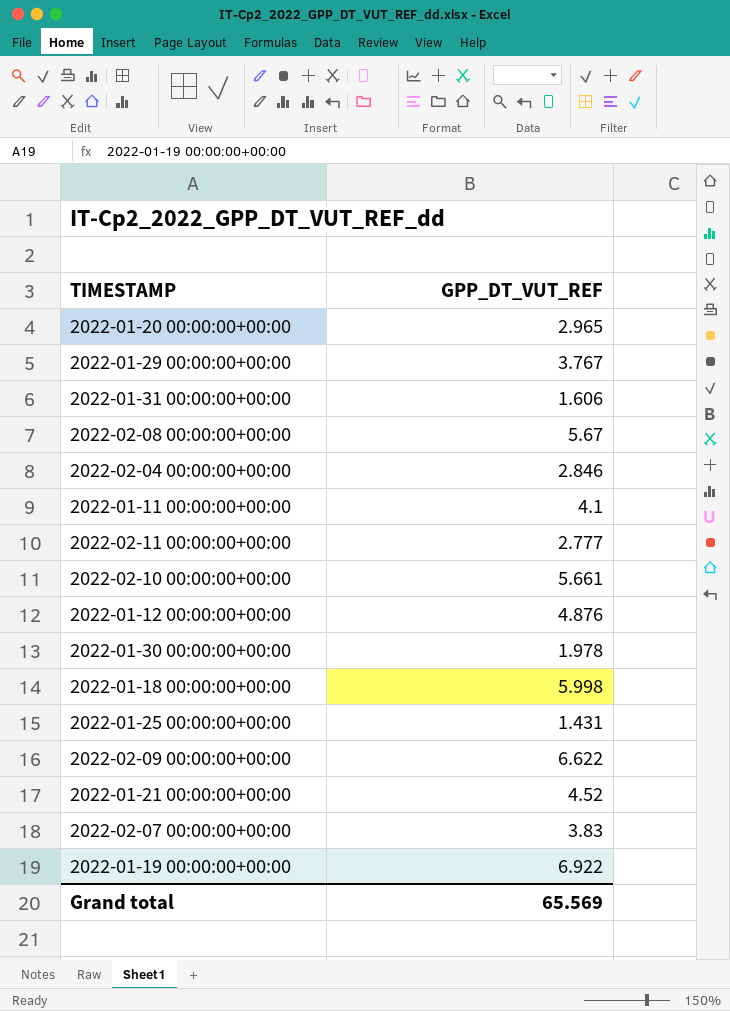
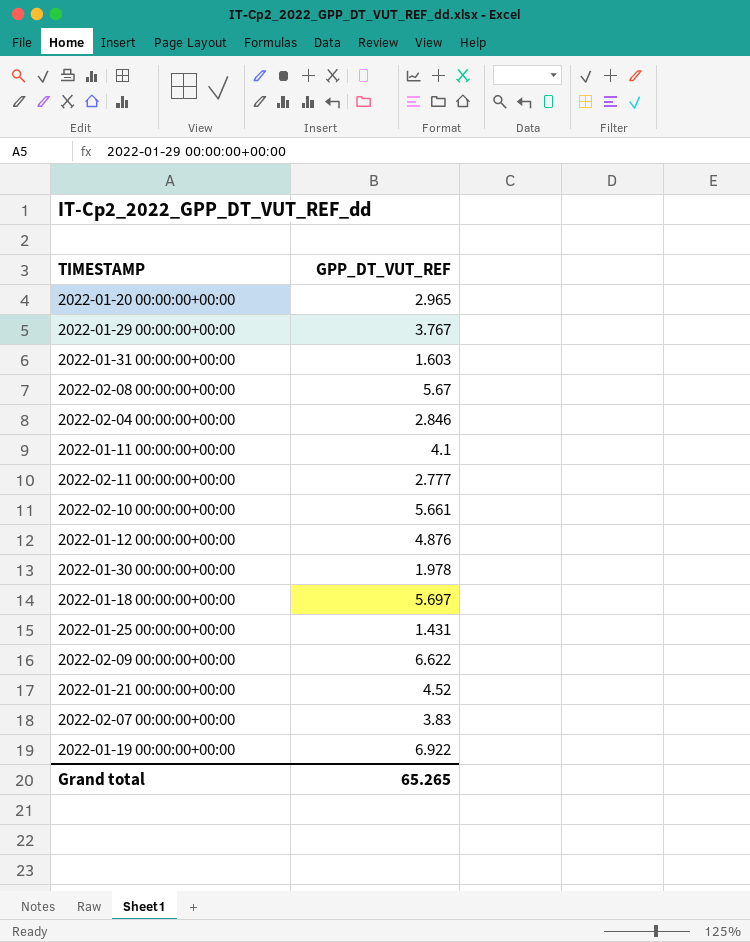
2022-01-31 00:00:00+00:00 | GPP_DT_VUT_REF: 1.606 -> 1.603
2022-01-18 00:00:00+00:00 | GPP_DT_VUT_REF: 5.998 -> 5.697
Grand total | GPP_DT_VUT_REF: 65.569 -> 65.265

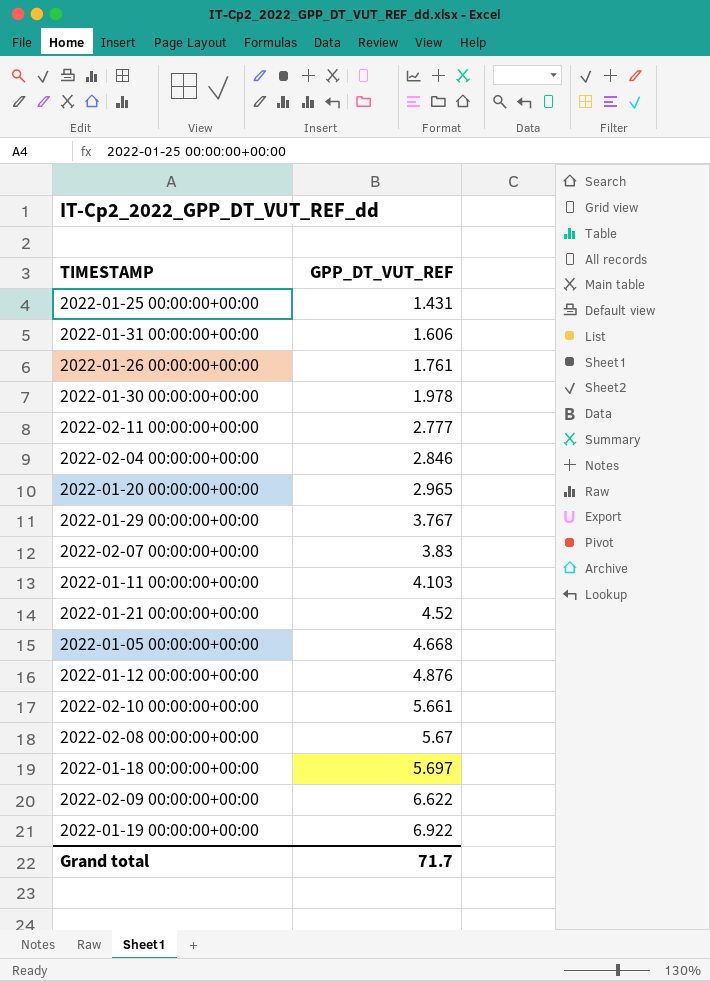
row order: none -> GPP_DT_VUT_REF ascending
2022-01-31 00:00:00+00:00 | GPP_DT_VUT_REF: 1.603 -> 1.606
row 2022-01-26 00:00:00+00:00: none -> 1.761
2022-01-11 00:00:00+00:00 | GPP_DT_VUT_REF: 4.1 -> 4.103
row 2022-01-05 00:00:00+00:00: none -> 4.668
Grand total | GPP_DT_VUT_REF: 65.265 -> 71.7

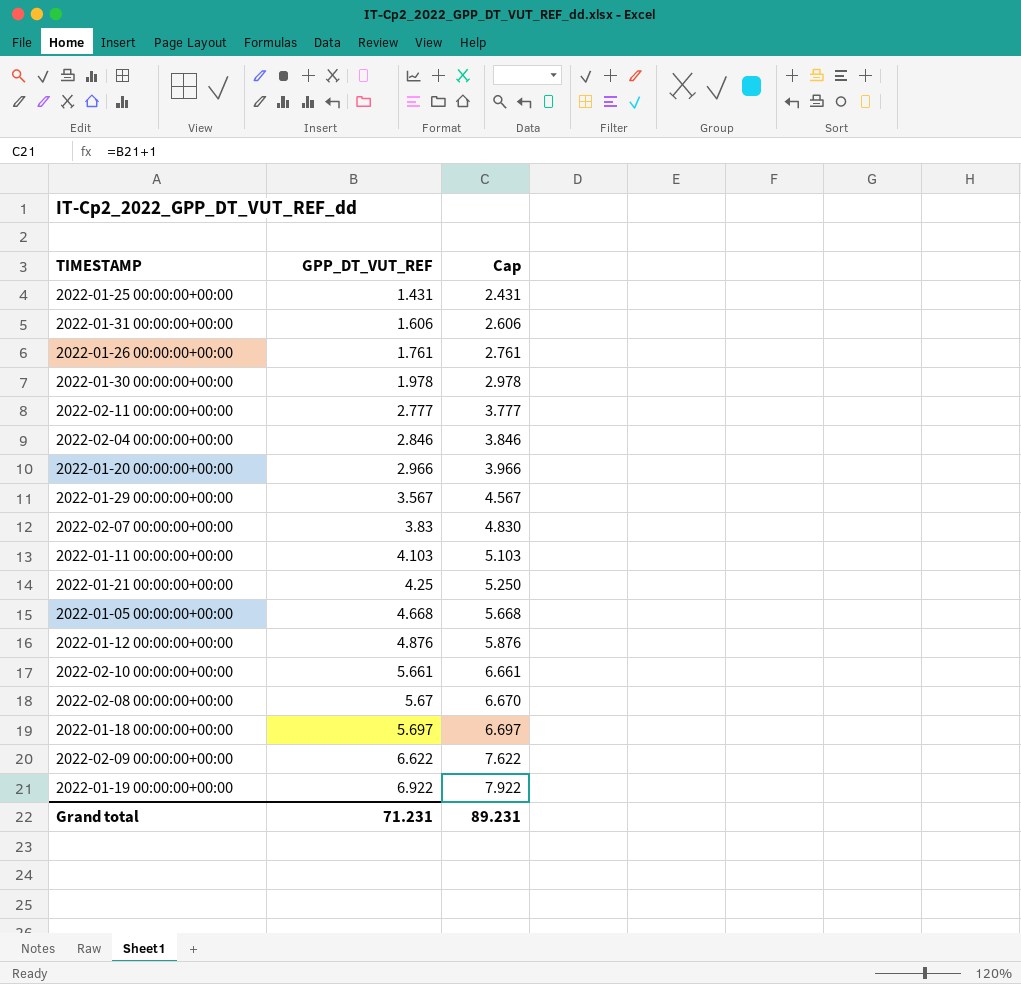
column Cap | formula: none -> [GPP_DT_VUT_REF] + 1
2022-01-20 00:00:00+00:00 | GPP_DT_VUT_REF: 2.965 -> 2.966
2022-01-29 00:00:00+00:00 | GPP_DT_VUT_REF: 3.767 -> 3.567
2022-01-21 00:00:00+00:00 | GPP_DT_VUT_REF: 4.52 -> 4.25
Grand total | GPP_DT_VUT_REF: 71.7 -> 71.231

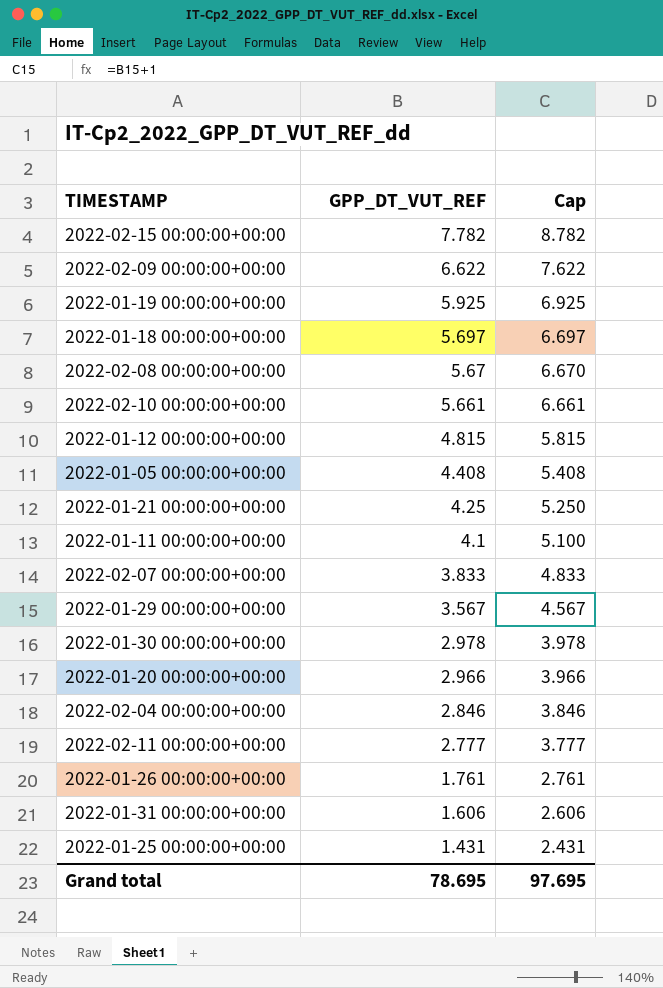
row order: GPP_DT_VUT_REF ascending -> GPP_DT_VUT_REF descending
row 2022-02-15 00:00:00+00:00: none -> 7.782 | 8.782
2022-01-19 00:00:00+00:00 | GPP_DT_VUT_REF: 6.922 -> 5.925
2022-01-19 00:00:00+00:00 | Cap: 7.922 -> 6.925
2022-01-12 00:00:00+00:00 | GPP_DT_VUT_REF: 4.876 -> 4.815
2022-01-12 00:00:00+00:00 | Cap: 5.876 -> 5.815
2022-01-05 00:00:00+00:00 | GPP_DT_VUT_REF: 4.668 -> 4.408
2022-01-05 00:00:00+00:00 | Cap: 5.668 -> 5.408
2022-01-11 00:00:00+00:00 | GPP_DT_VUT_REF: 4.103 -> 4.1
2022-01-11 00:00:00+00:00 | Cap: 5.103 -> 5.100
2022-02-07 00:00:00+00:00 | GPP_DT_VUT_REF: 3.83 -> 3.833
2022-02-07 00:00:00+00:00 | Cap: 4.830 -> 4.833
2022-01-30 00:00:00+00:00 | GPP_DT_VUT_REF: 1.978 -> 2.978
2022-01-30 00:00:00+00:00 | Cap: 2.978 -> 3.978
Grand total | GPP_DT_VUT_REF: 71.231 -> 78.695
Grand total | Cap: 89.231 -> 97.695

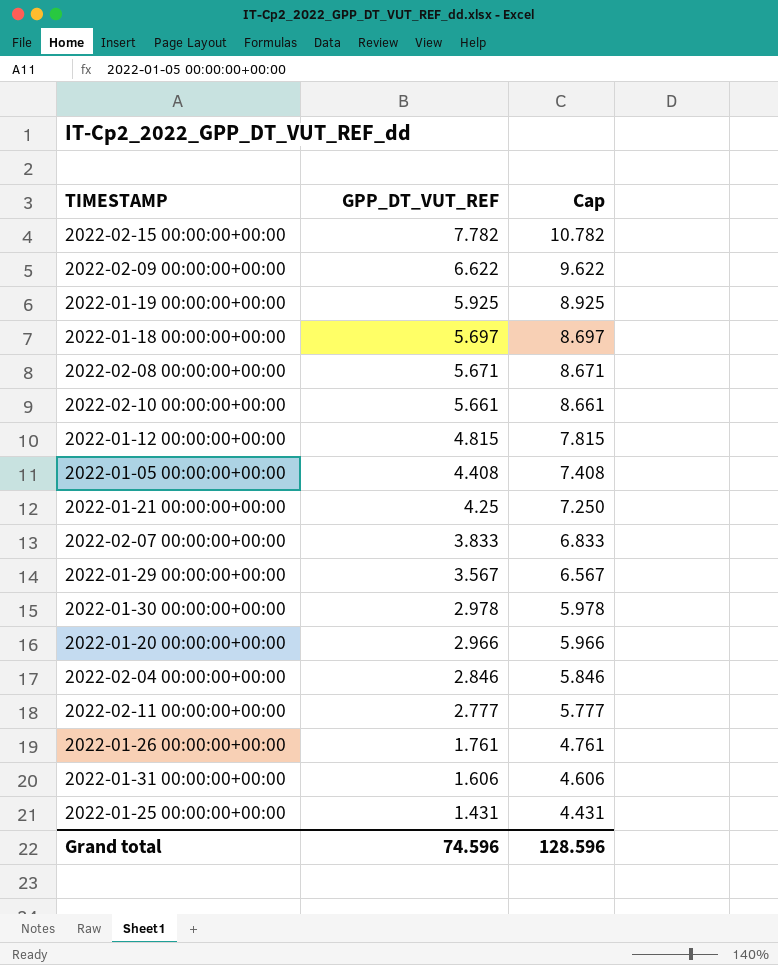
column Cap | formula: [GPP_DT_VUT_REF] + 1 -> [GPP_DT_VUT_REF] + 3
row 2022-01-11 00:00:00+00:00: 4.1 | 5.100 -> none
2022-02-08 00:00:00+00:00 | GPP_DT_VUT_REF: 5.67 -> 5.671
Grand total | GPP_DT_VUT_REF: 78.695 -> 74.596
Grand total | Cap: 97.695 -> 128.596

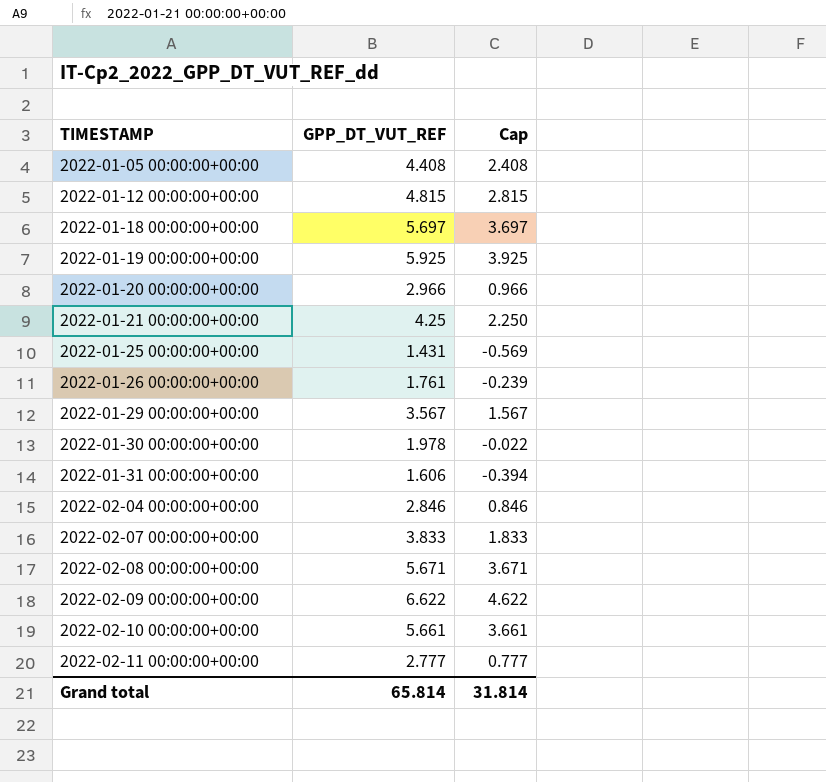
row order: GPP_DT_VUT_REF descending -> TIMESTAMP ascending
column Cap | formula: [GPP_DT_VUT_REF] + 3 -> [GPP_DT_VUT_REF] - 2
row 2022-02-15 00:00:00+00:00: 7.782 | 10.782 -> none
2022-01-30 00:00:00+00:00 | GPP_DT_VUT_REF: 2.978 -> 1.978
Grand total | GPP_DT_VUT_REF: 74.596 -> 65.814
Grand total | Cap: 128.596 -> 31.814

